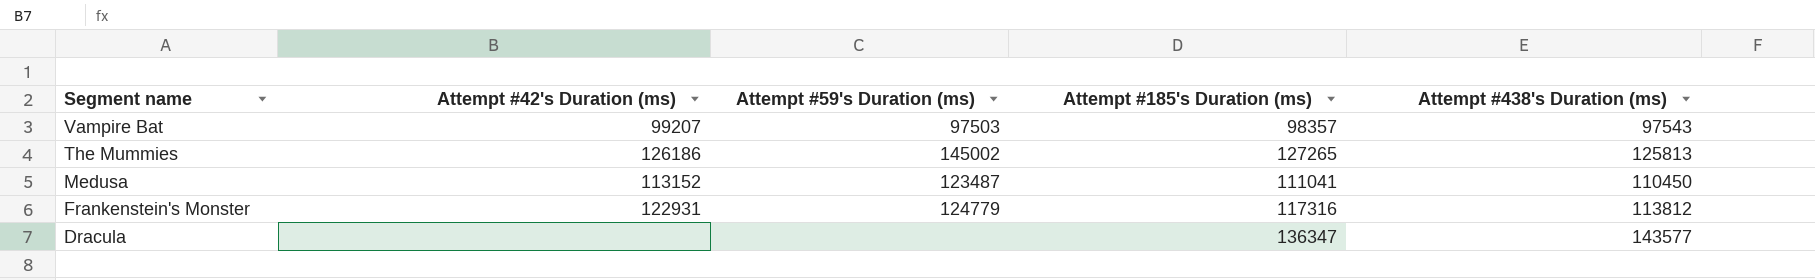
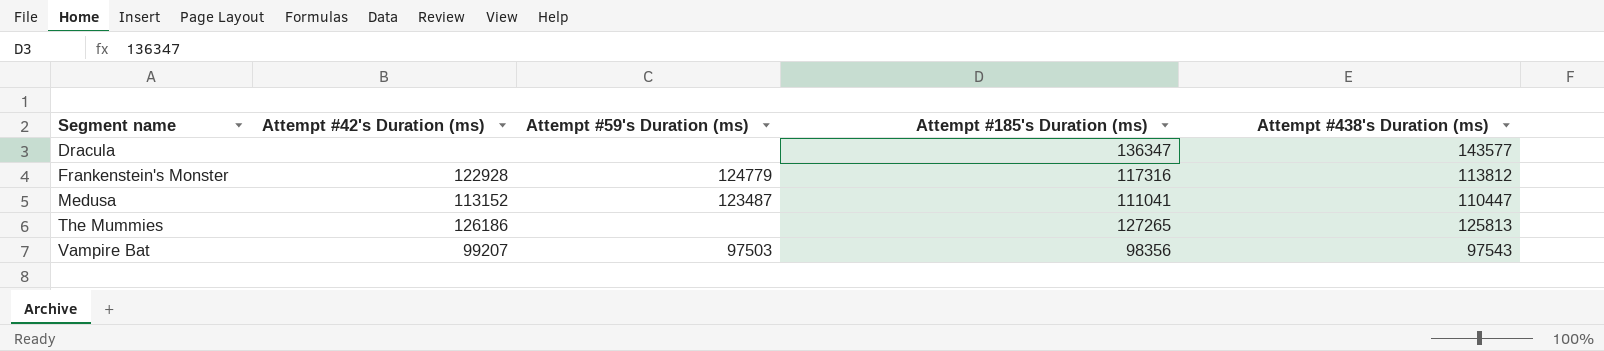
row order: Segment name descending -> Segment name ascending
Frankenstein's Monster | Attempt #42's Duration (ms): 122931 -> 122928
Medusa | Attempt #438's Duration (ms): 110450 -> 110447
The Mummies | Attempt #59's Duration (ms): 145002 -> none
Vampire Bat | Attempt #185's Duration (ms): 98357 -> 98356

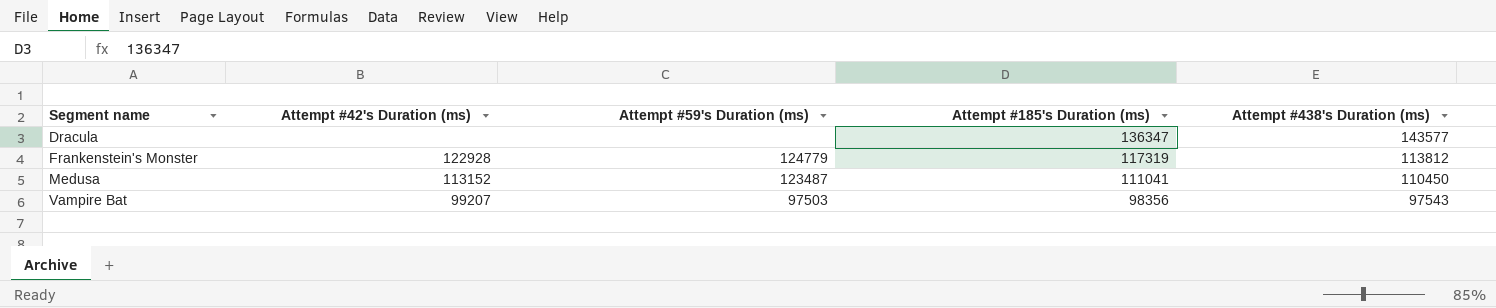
row The Mummies: 126186 | none | 127265 | 125813 -> none
Frankenstein's Monster | Attempt #185's Duration (ms): 117316 -> 117319
Medusa | Attempt #438's Duration (ms): 110447 -> 110450

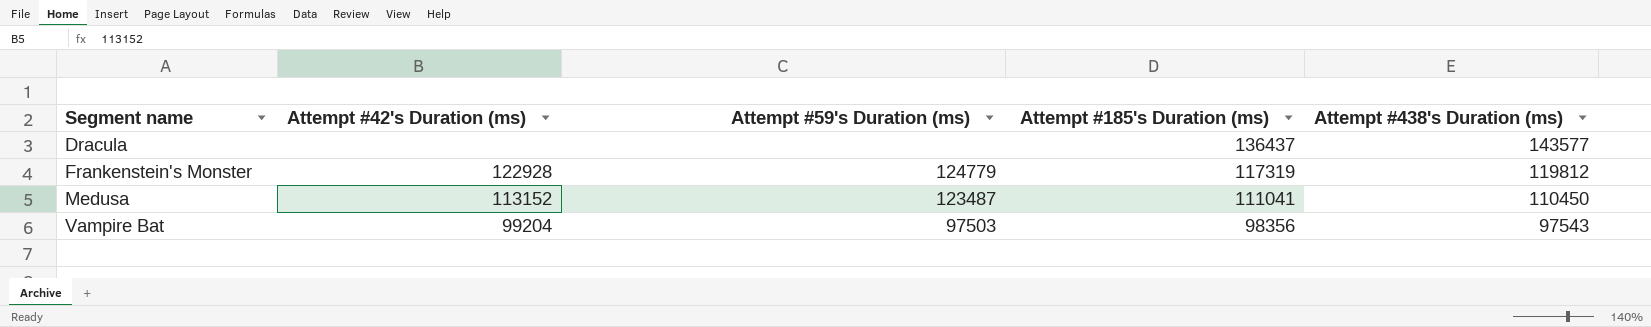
Dracula | Attempt #185's Duration (ms): 136347 -> 136437
Frankenstein's Monster | Attempt #438's Duration (ms): 113812 -> 119812
Vampire Bat | Attempt #42's Duration (ms): 99207 -> 99204

